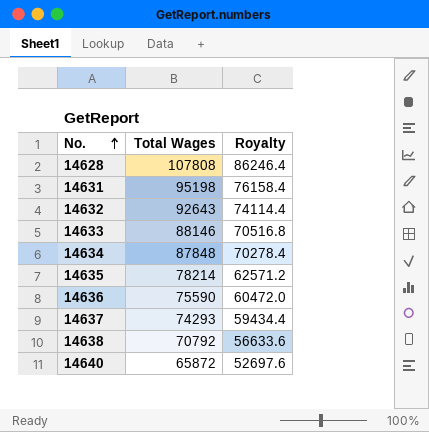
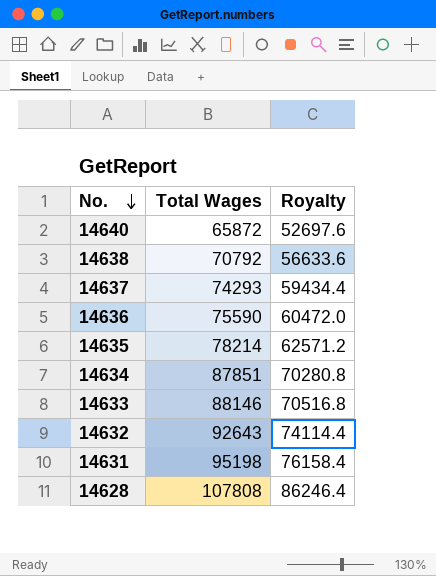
row order: No. ascending -> No. descending
14634 | Total Wages: 87848 -> 87851
14634 | Royalty: 70278.4 -> 70280.8

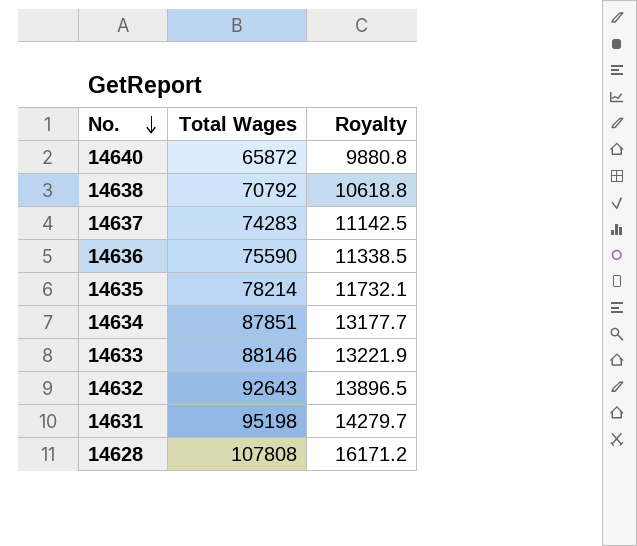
column Royalty | formula: [Total Wages] * 0.8 -> [Total Wages] * 0.15
14637 | Total Wages: 74293 -> 74283

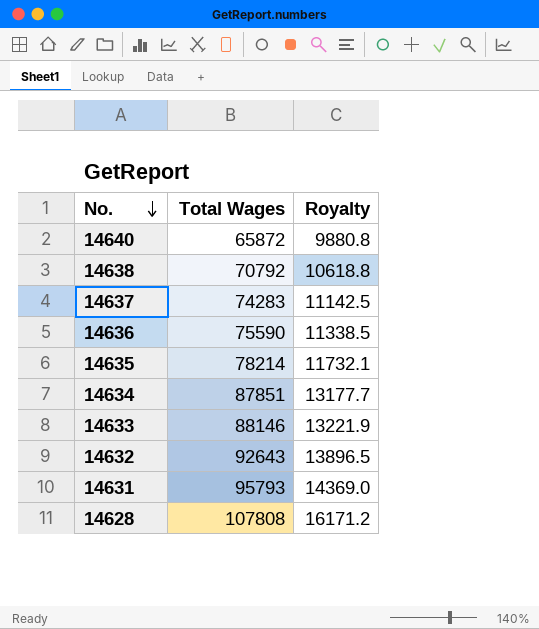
14631 | Total Wages: 95198 -> 95793
14631 | Royalty: 14279.7 -> 14369.0

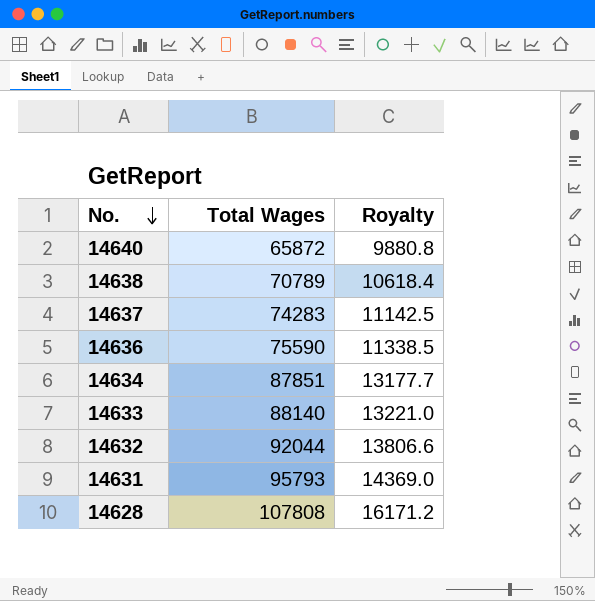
row 14635: 78214 | 11732.1 -> none
14638 | Total Wages: 70792 -> 70789
14638 | Royalty: 10618.8 -> 10618.4
14633 | Total Wages: 88146 -> 88140
14633 | Royalty: 13221.9 -> 13221.0
14632 | Total Wages: 92643 -> 92044
14632 | Royalty: 13896.5 -> 13806.6

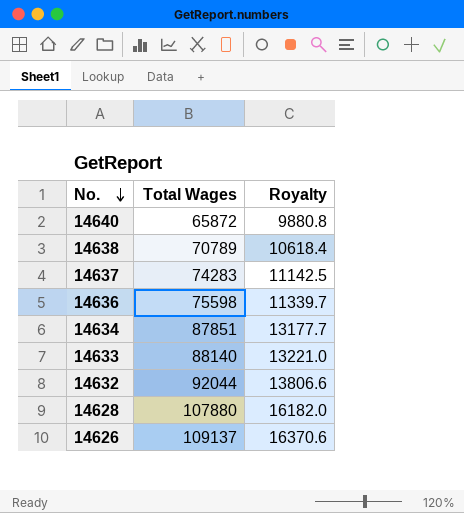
row 14631: 95793 | 14369.0 -> none
14636 | Total Wages: 75590 -> 75598
14636 | Royalty: 11338.5 -> 11339.7
14628 | Total Wages: 107808 -> 107880
14628 | Royalty: 16171.2 -> 16182.0
row 14626: none -> 109137 | 16370.6

